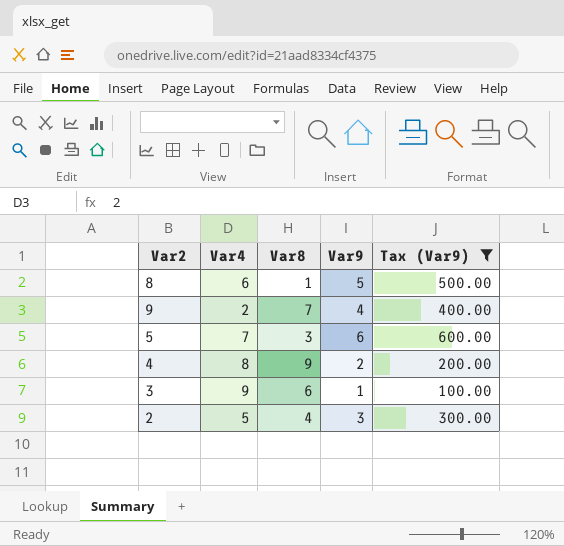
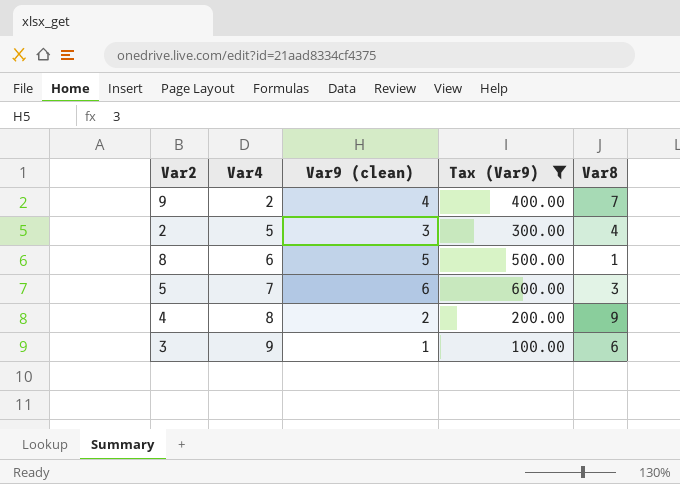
row order: none -> Var4 ascending
column name: Var9 -> Var9 (clean)
column Var8 | position: 3 -> 5

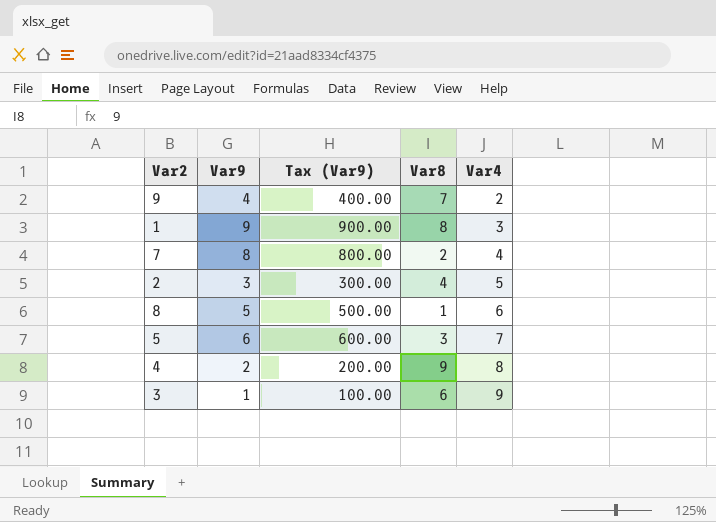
filter: Tax (Var9) <= 600.00 -> none
column name: Var9 (clean) -> Var9
column Var4 | position: 2 -> 5

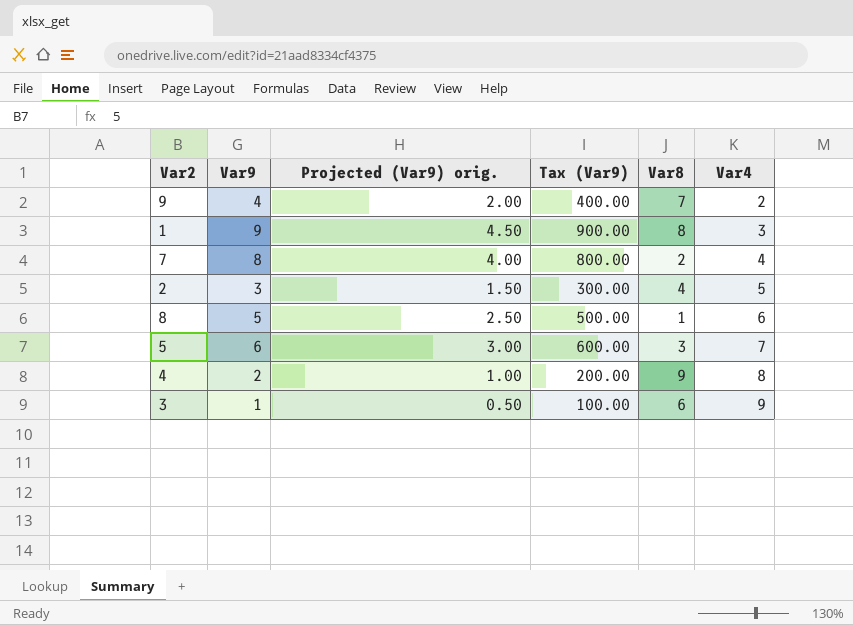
column Projected (Var9) orig. | formula: none -> [Var9] * 0.5

